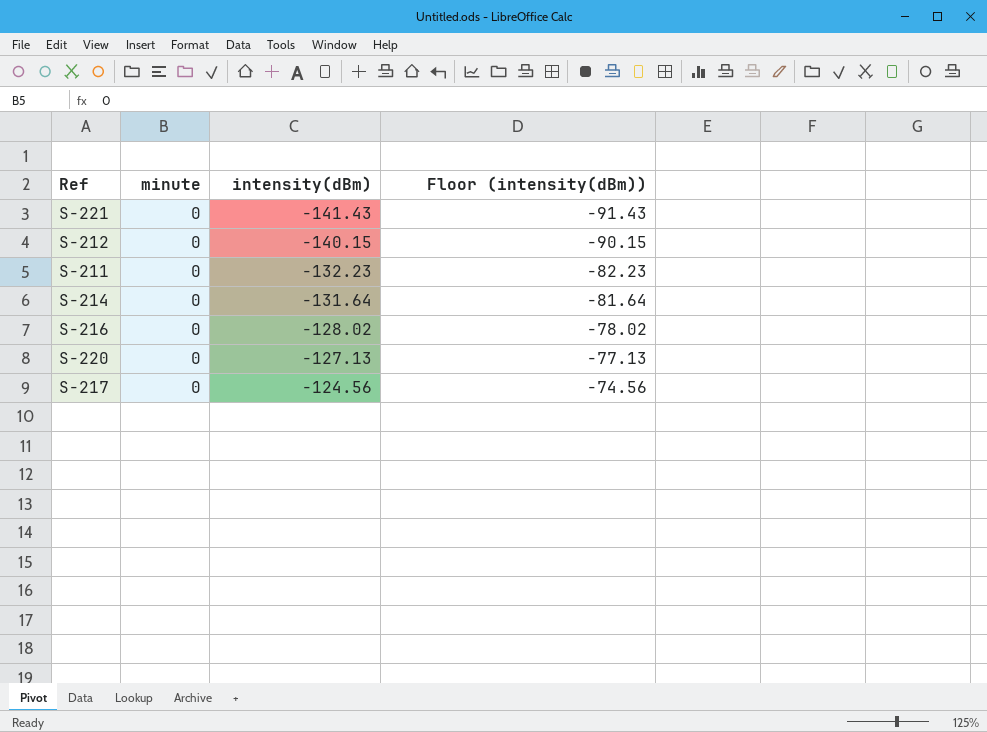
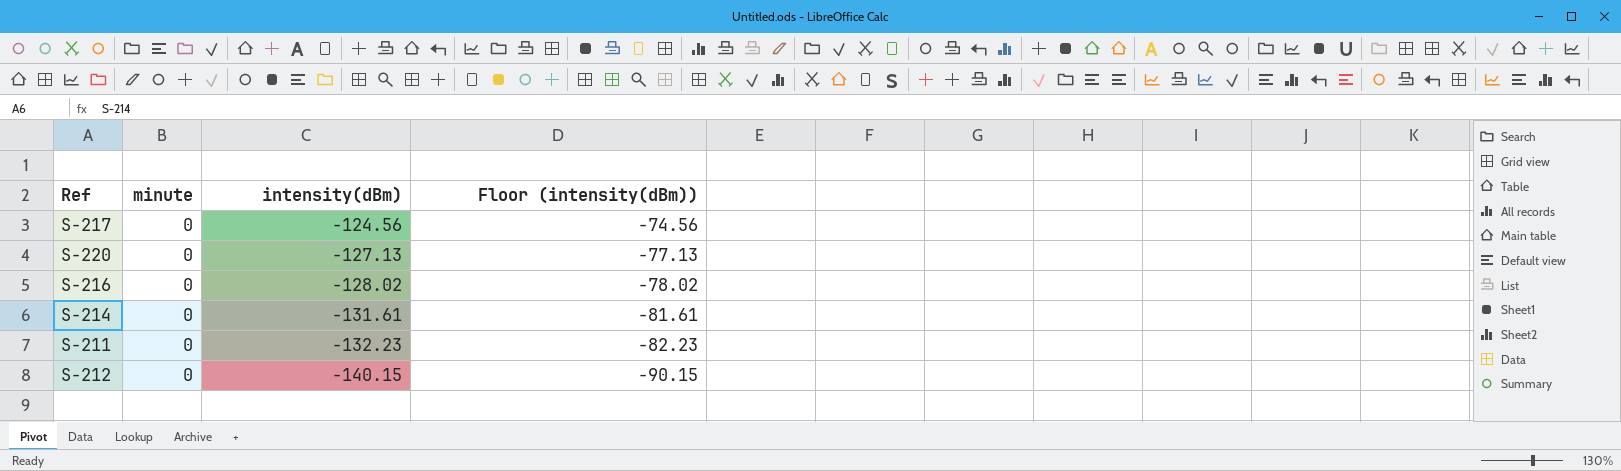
row order: intensity(dBm) ascending -> intensity(dBm) descending
row S-221: 0 | -141.43 | -91.43 -> none
S-214 | intensity(dBm): -131.64 -> -131.61
S-214 | Floor (intensity(dBm)): -81.64 -> -81.61

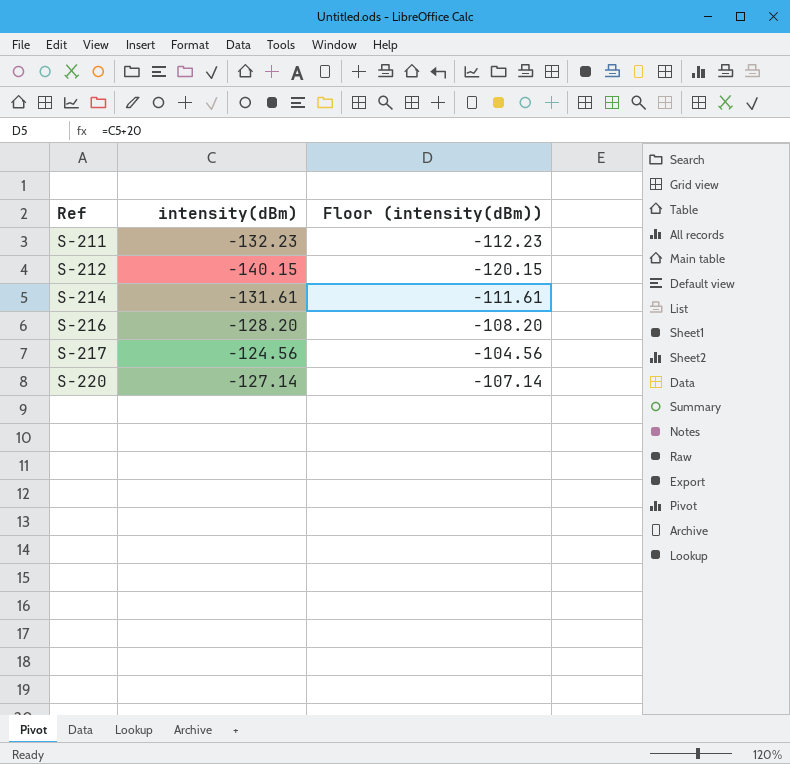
row order: intensity(dBm) descending -> Ref ascending
column minute | position: 2 -> none
column Floor (intensity(dBm)) | formula: [intensity(dBm)] + 50 -> [intensity(dBm)] + 20
S-216 | intensity(dBm): -128.02 -> -128.20
S-220 | intensity(dBm): -127.13 -> -127.14

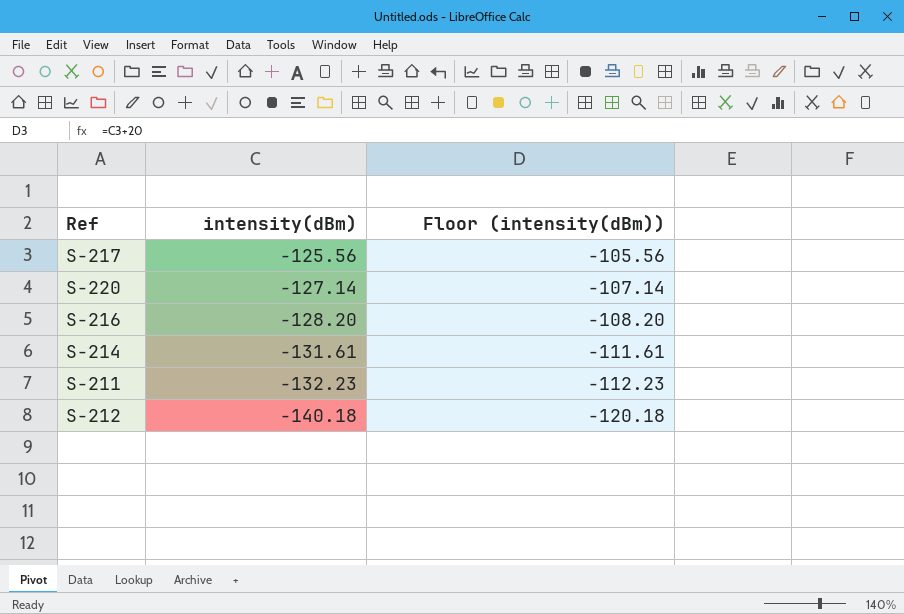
row order: Ref ascending -> intensity(dBm) descending
S-217 | intensity(dBm): -124.56 -> -125.56
S-217 | Floor (intensity(dBm)): -104.56 -> -105.56
S-212 | intensity(dBm): -140.15 -> -140.18
S-212 | Floor (intensity(dBm)): -120.15 -> -120.18

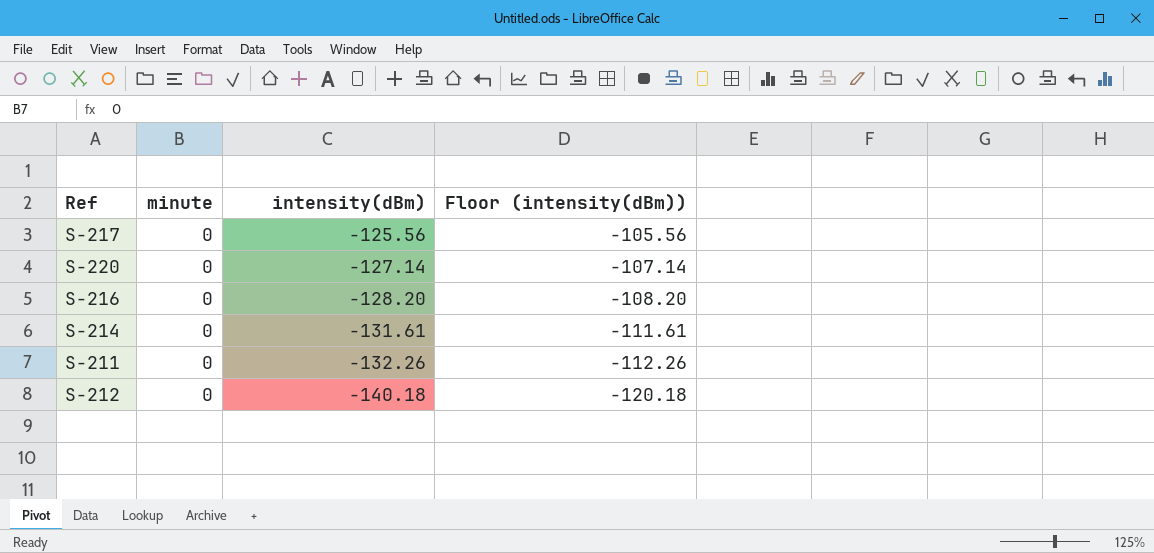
column minute | position: none -> 2
S-211 | intensity(dBm): -132.23 -> -132.26
S-211 | Floor (intensity(dBm)): -112.23 -> -112.26

